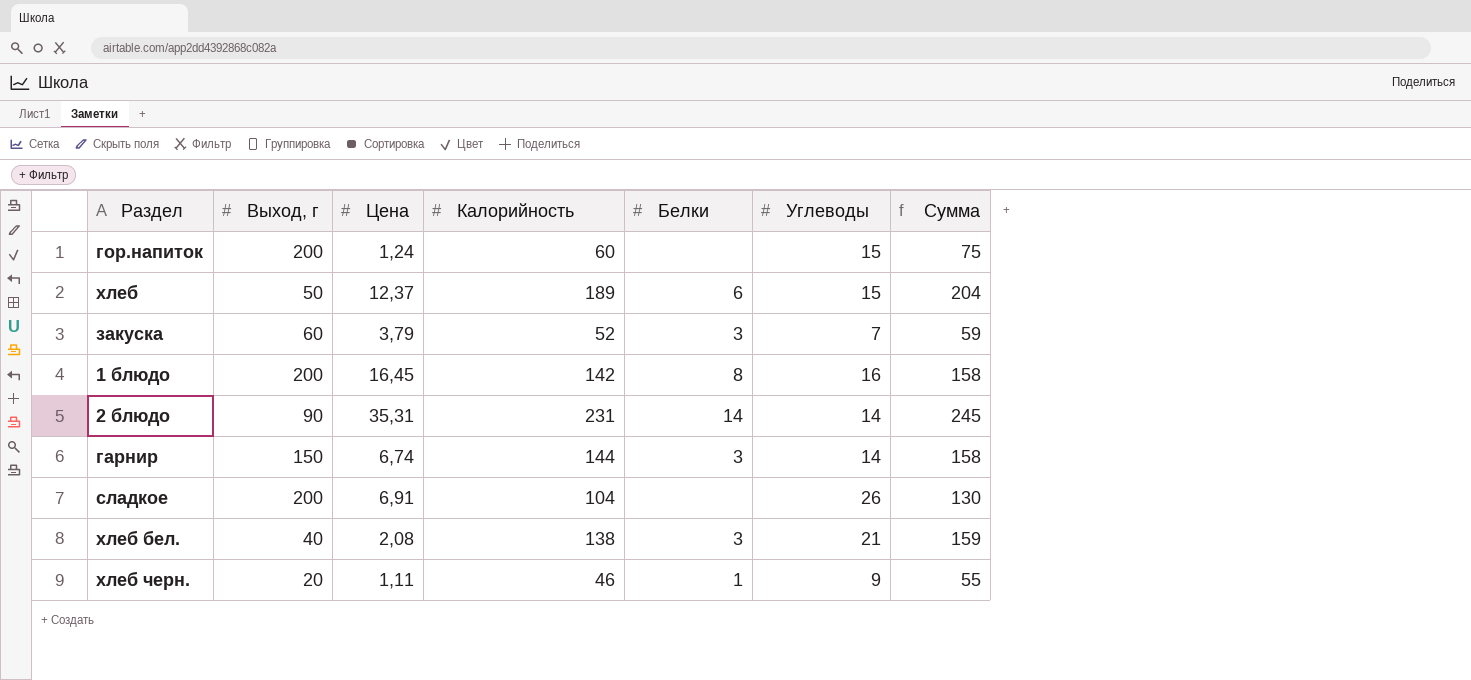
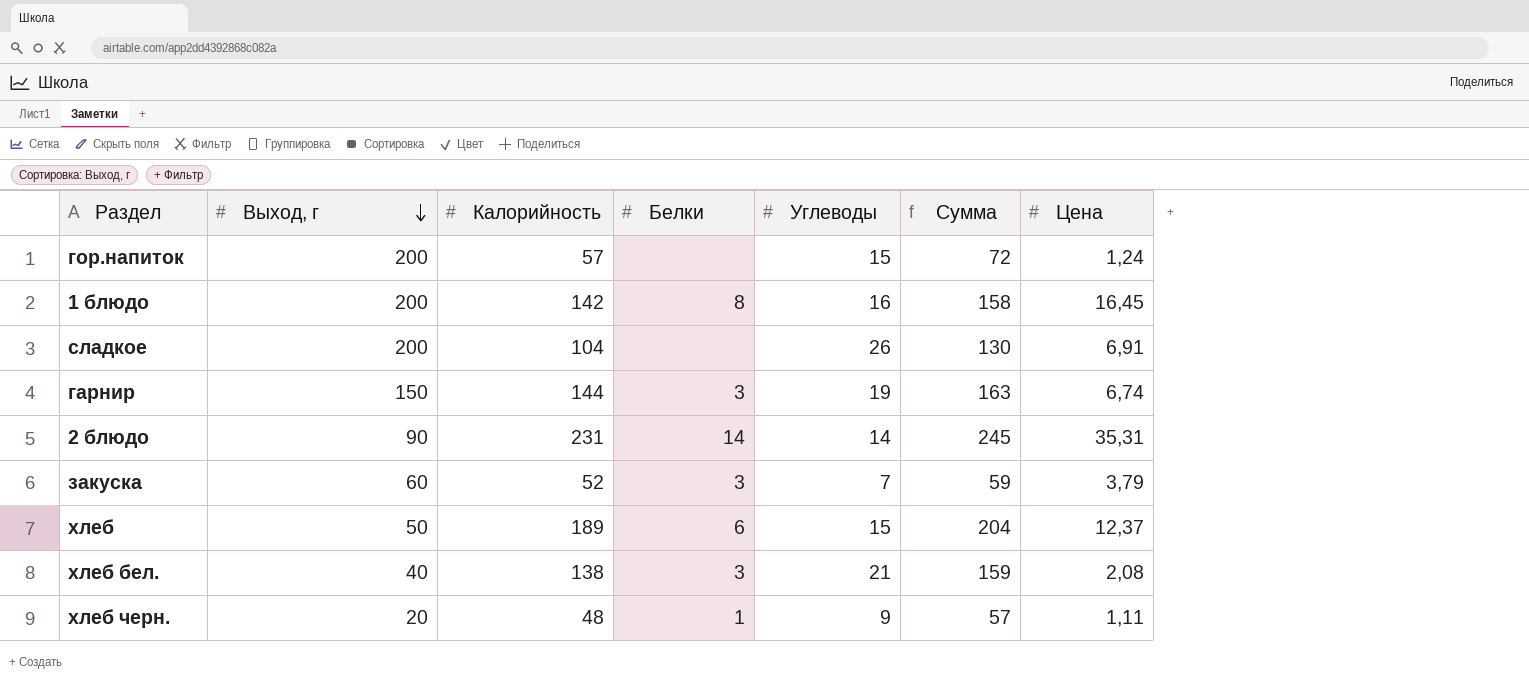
row order: none -> Выход, г descending
column Цена | position: 3 -> 7
гор.напиток | Калорийность: 60 -> 57
гор.напиток | Сумма: 75 -> 72
гарнир | Углеводы: 14 -> 19
гарнир | Сумма: 158 -> 163
хлеб черн. | Калорийность: 46 -> 48
хлеб черн. | Сумма: 55 -> 57

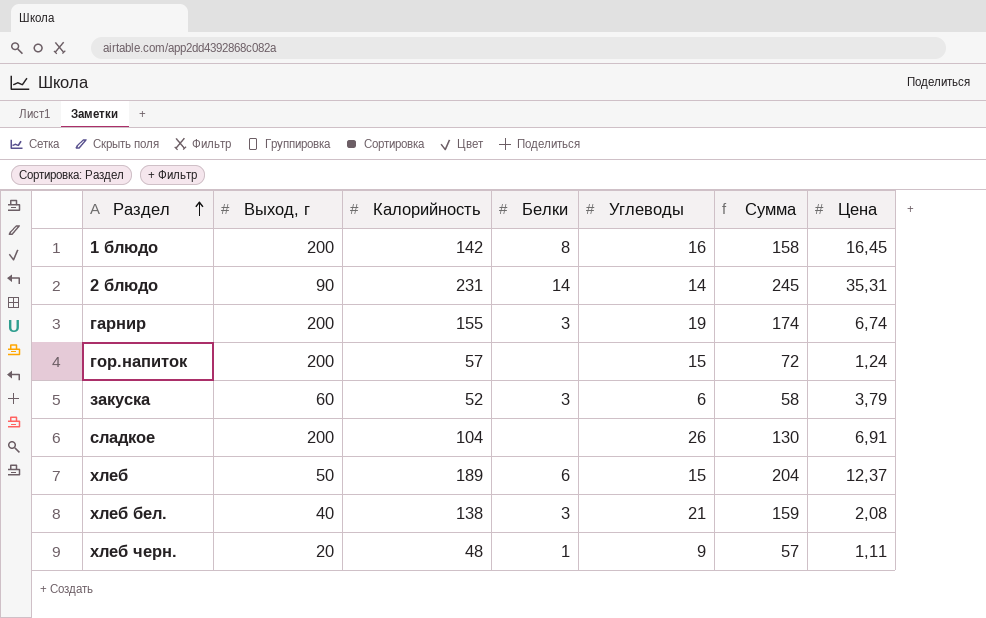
row order: Выход, г descending -> Раздел ascending
гарнир | Выход, г: 150 -> 200
гарнир | Калорийность: 144 -> 155
гарнир | Сумма: 163 -> 174
закуска | Углеводы: 7 -> 6
закуска | Сумма: 59 -> 58

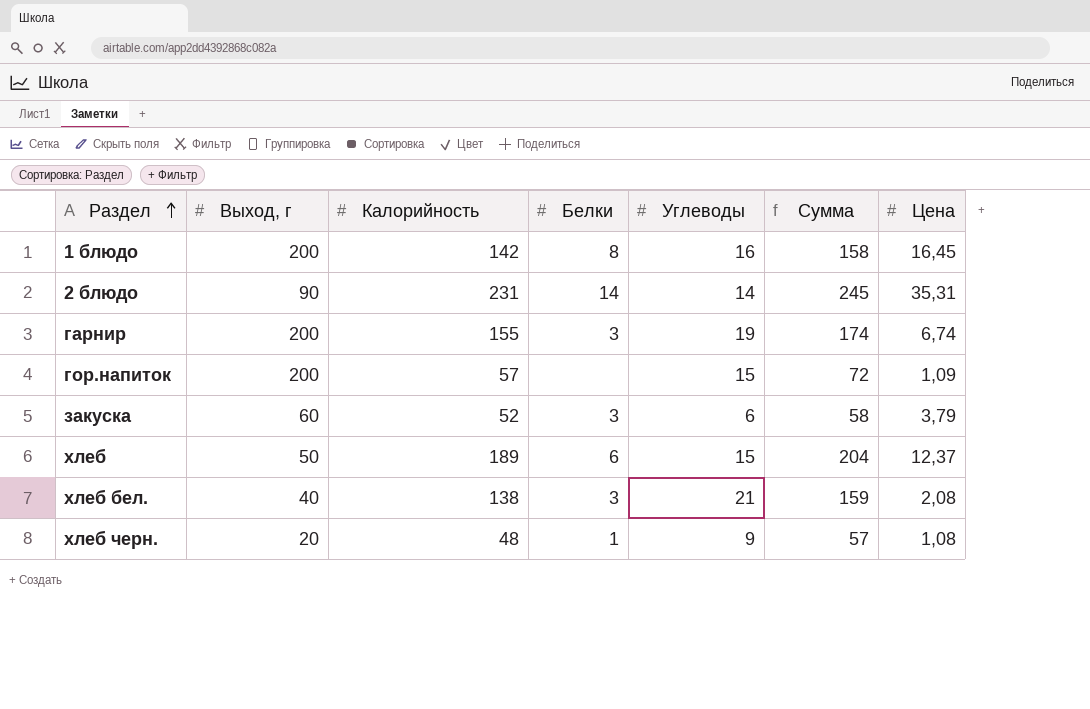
row сладкое: 200 | 104 | none | 26 | 130 | 6,91 -> none
гор.напиток | Цена: 1,24 -> 1,09
хлеб черн. | Цена: 1,11 -> 1,08

